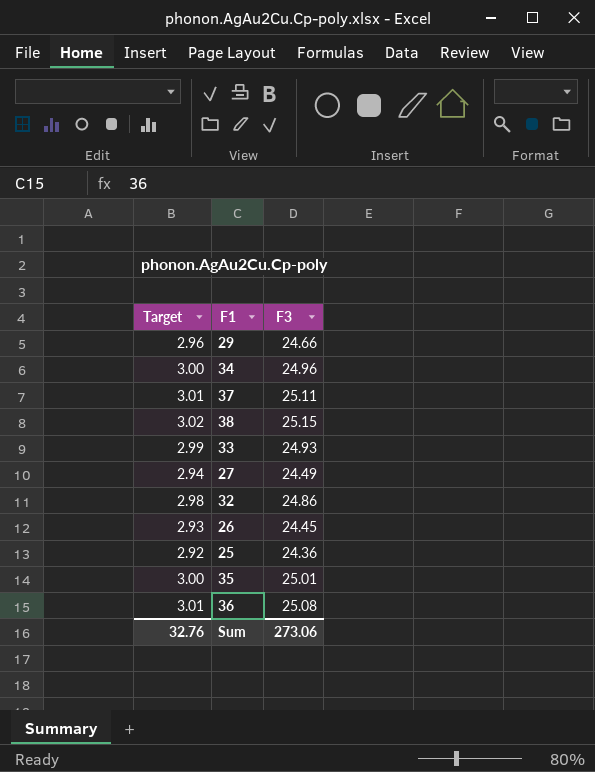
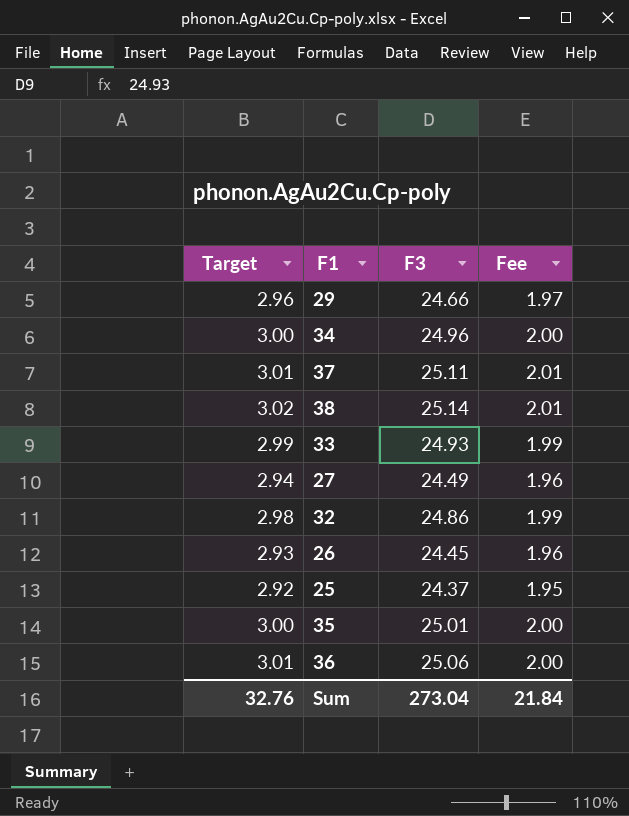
column Fee | formula: none -> [F3] * 0.08
38 | F3: 25.15 -> 25.14
25 | F3: 24.36 -> 24.37
36 | F3: 25.08 -> 25.06
Sum | F3: 273.06 -> 273.04

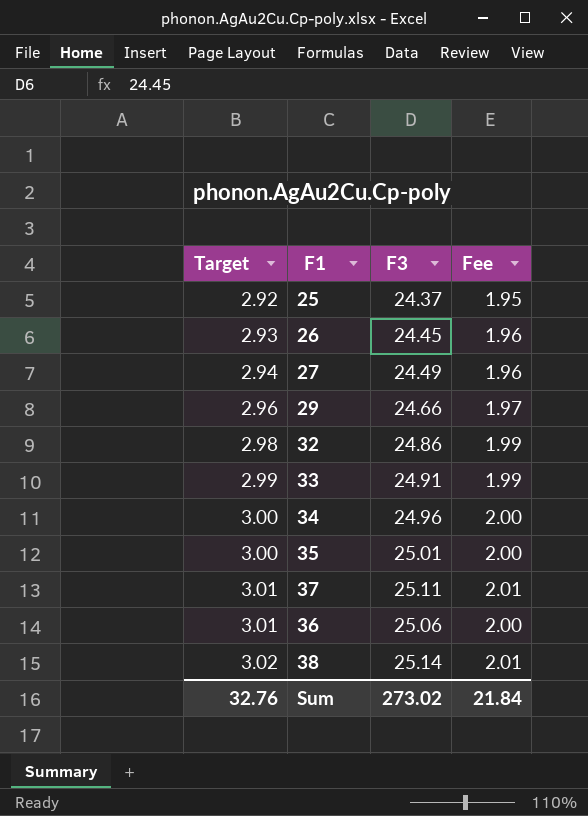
row order: none -> Target ascending
33 | F3: 24.93 -> 24.91
Sum | F3: 273.04 -> 273.02

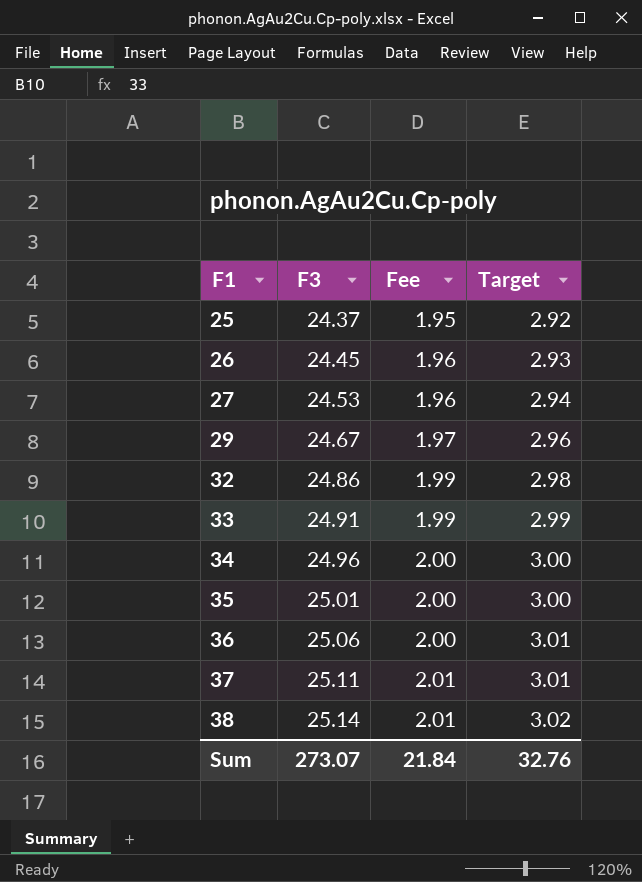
row order: Target ascending -> F1 ascending
column Target | position: 1 -> 4
27 | F3: 24.49 -> 24.53
29 | F3: 24.66 -> 24.67
Sum | F3: 273.02 -> 273.07

